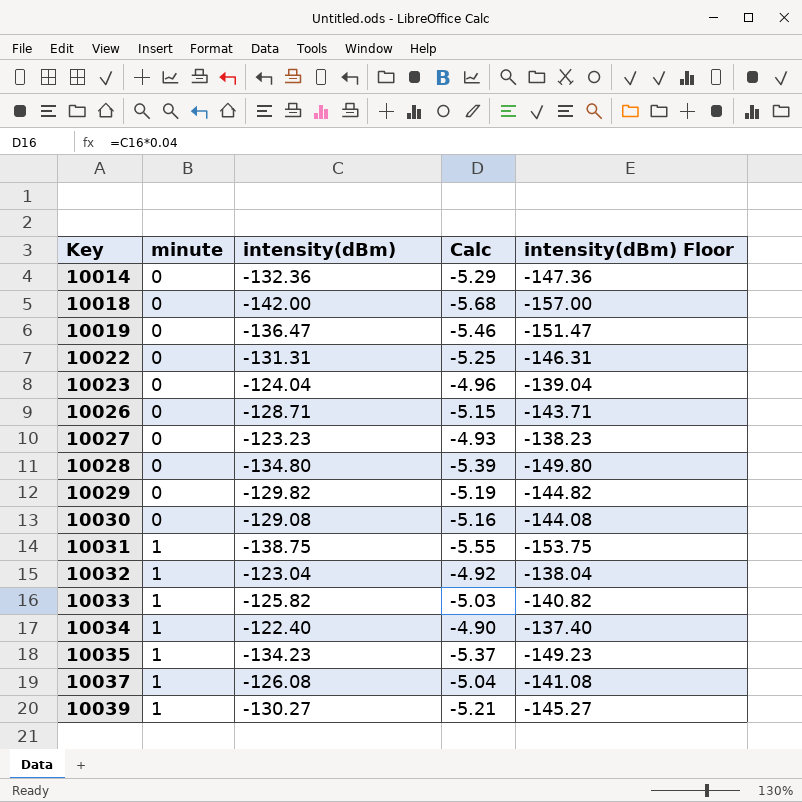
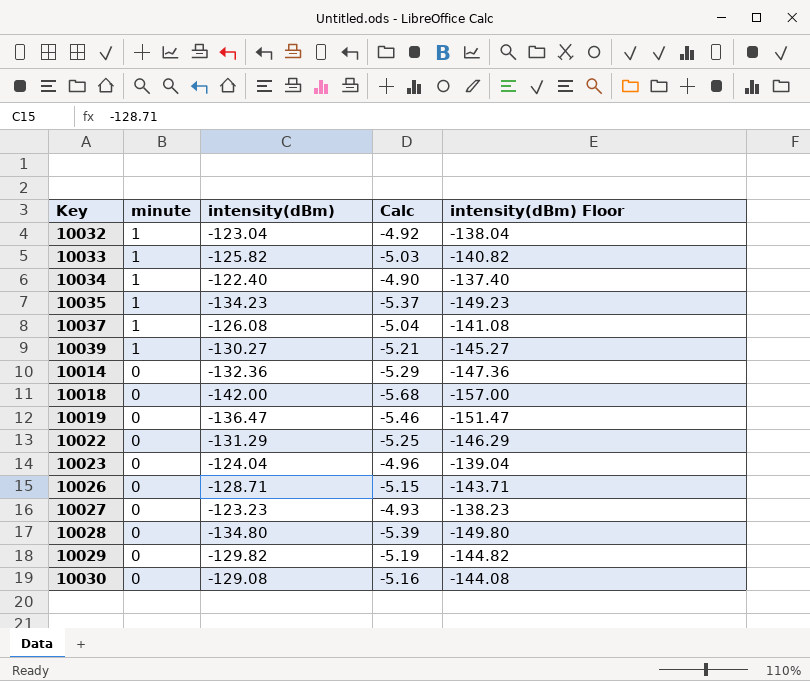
row order: Key ascending -> minute descending
row 10031: 1 | -138.75 | -5.55 | -153.75 -> none
10022 | intensity(dBm): -131.31 -> -131.29
10022 | intensity(dBm) Floor: -146.31 -> -146.29

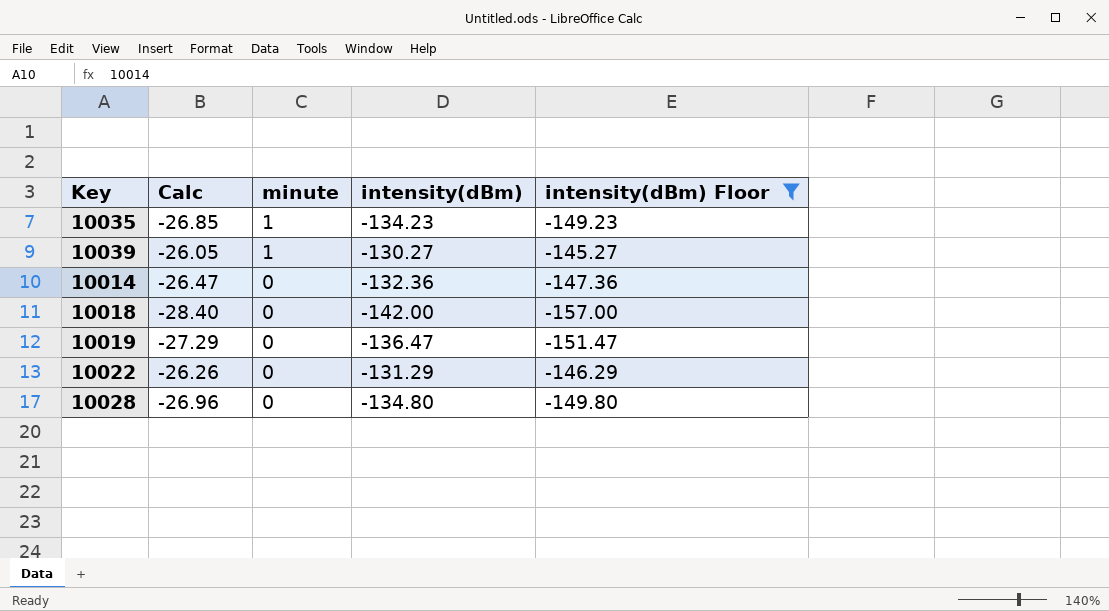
filter: none -> intensity(dBm) Floor <= -145.27
column Calc | formula: [intensity(dBm)] * 0.04 -> [intensity(dBm)] * 0.2
column Calc | position: 4 -> 2

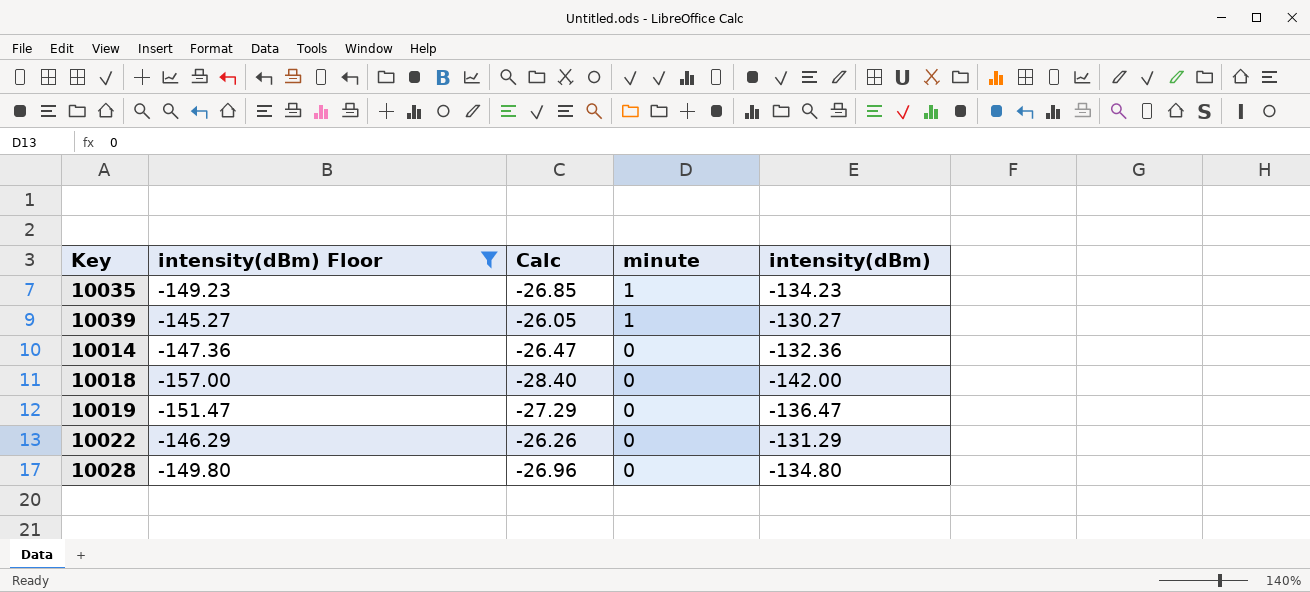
column intensity(dBm) Floor | position: 5 -> 2

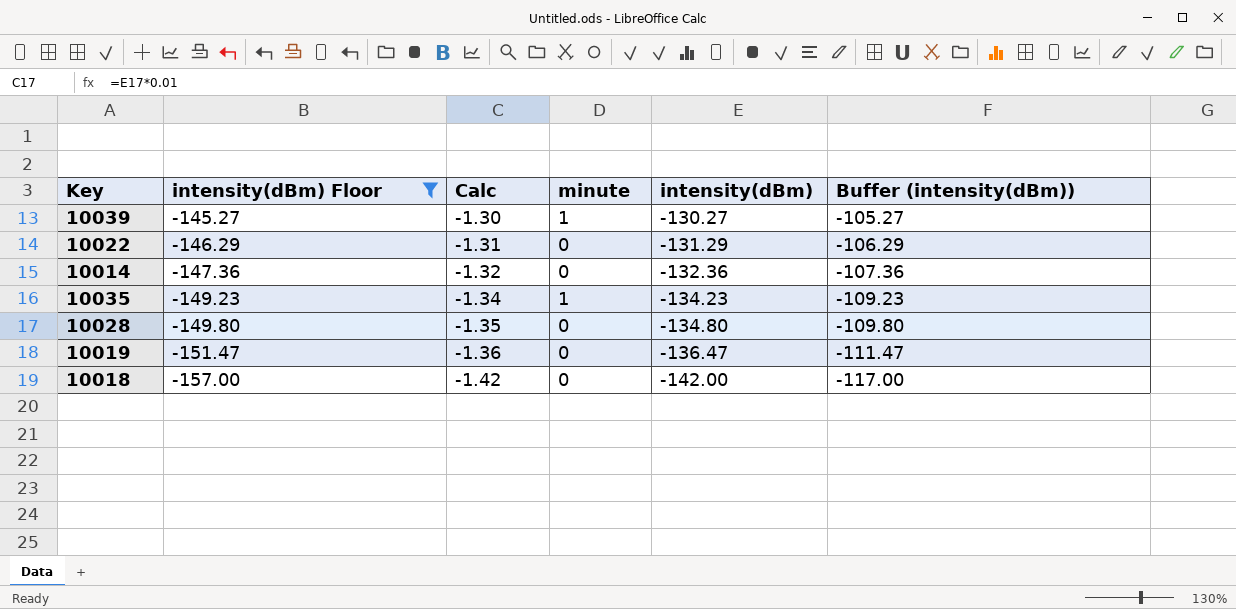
row order: minute descending -> intensity(dBm) Floor descending
column Calc | formula: [intensity(dBm)] * 0.2 -> [intensity(dBm)] * 0.01
column Buffer (intensity(dBm)) | formula: none -> [intensity(dBm)] + 25

